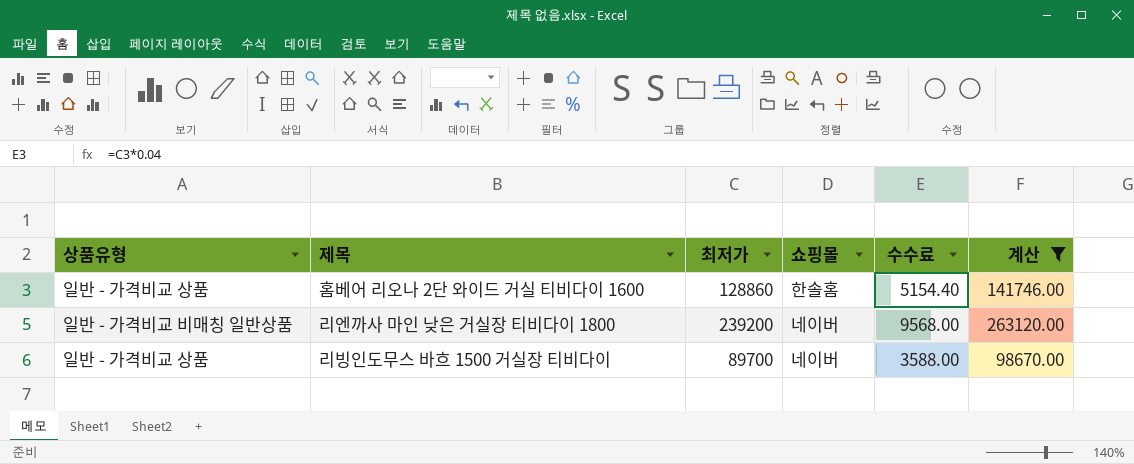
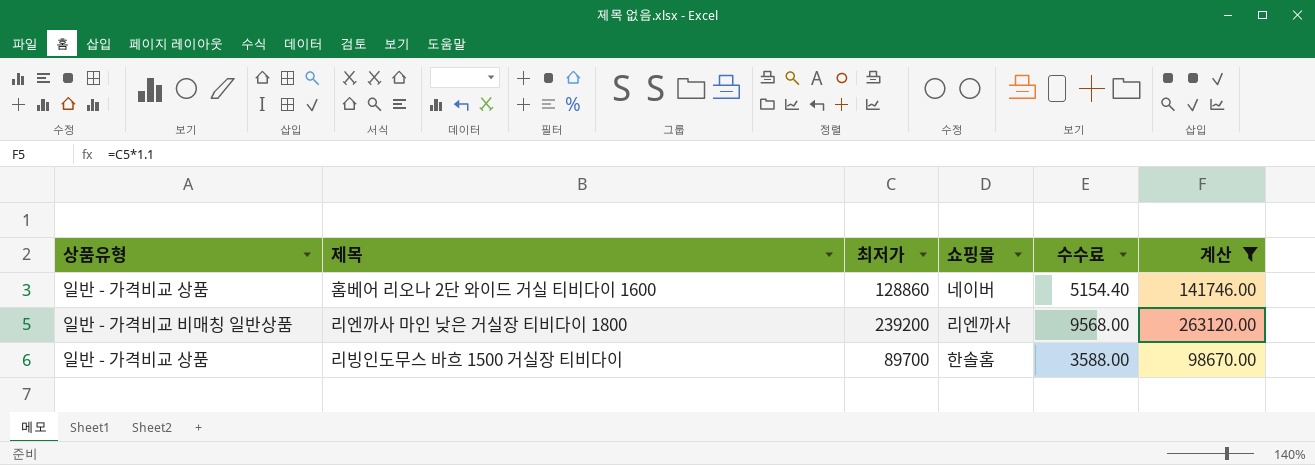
홈베어 리오나 2단 와이드 거실 티비다이 1600 | 쇼핑몰: 한솔홈 -> 네이버
리엔까사 마인 낮은 거실장 티비다이 1800 | 쇼핑몰: 네이버 -> 리엔까사
리빙인도무스 바흐 1500 거실장 티비다이 | 쇼핑몰: 네이버 -> 한솔홈

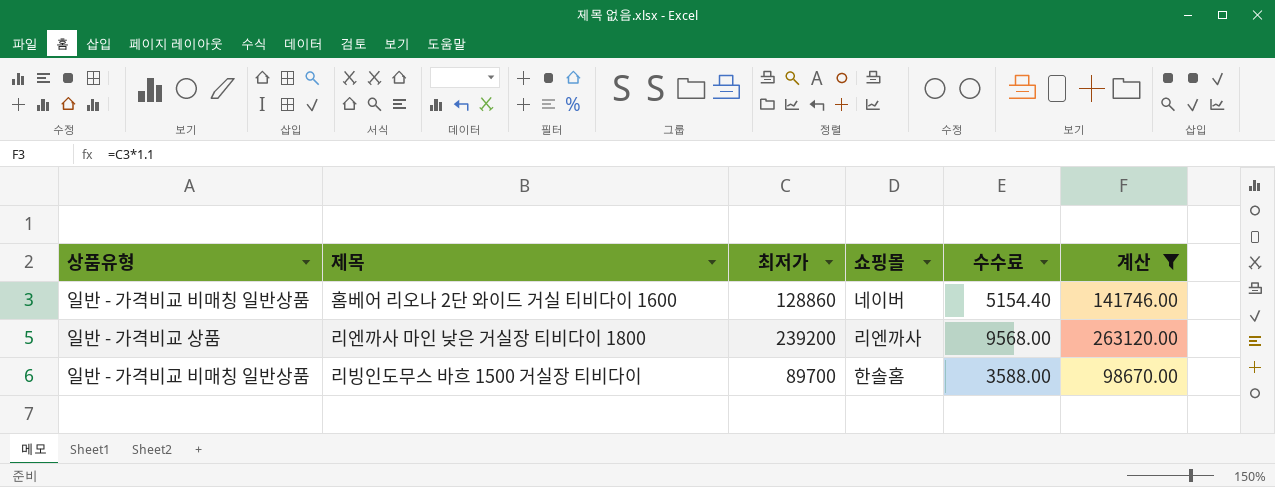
홈베어 리오나 2단 와이드 거실 티비다이 1600 | 상품유형: 일반 - 가격비교 상품 -> 일반 - 가격비교 비매칭 일반상품
리엔까사 마인 낮은 거실장 티비다이 1800 | 상품유형: 일반 - 가격비교 비매칭 일반상품 -> 일반 - 가격비교 상품
리빙인도무스 바흐 1500 거실장 티비다이 | 상품유형: 일반 - 가격비교 상품 -> 일반 - 가격비교 비매칭 일반상품

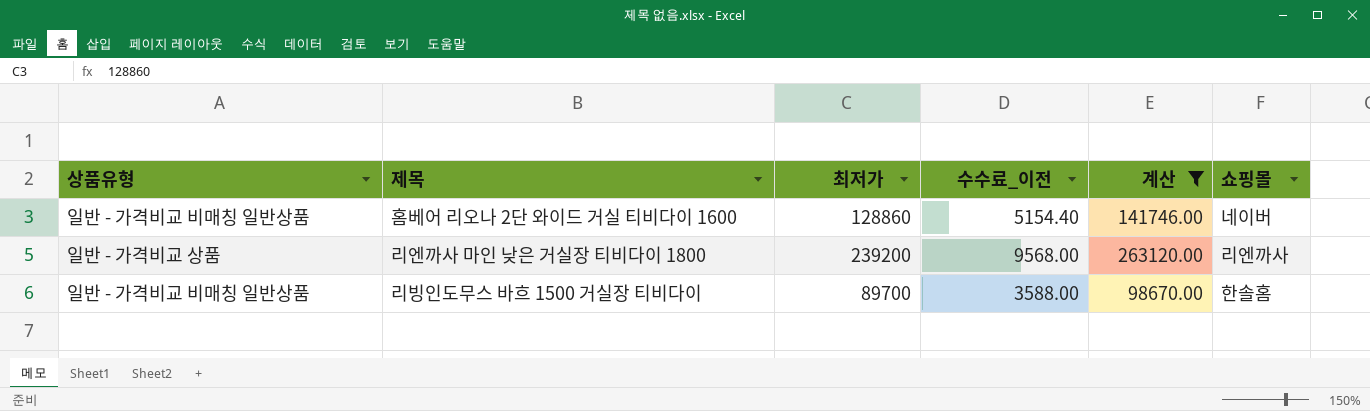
column name: 수수료 -> 수수료_이전
column 쇼핑몰 | position: 4 -> 6

